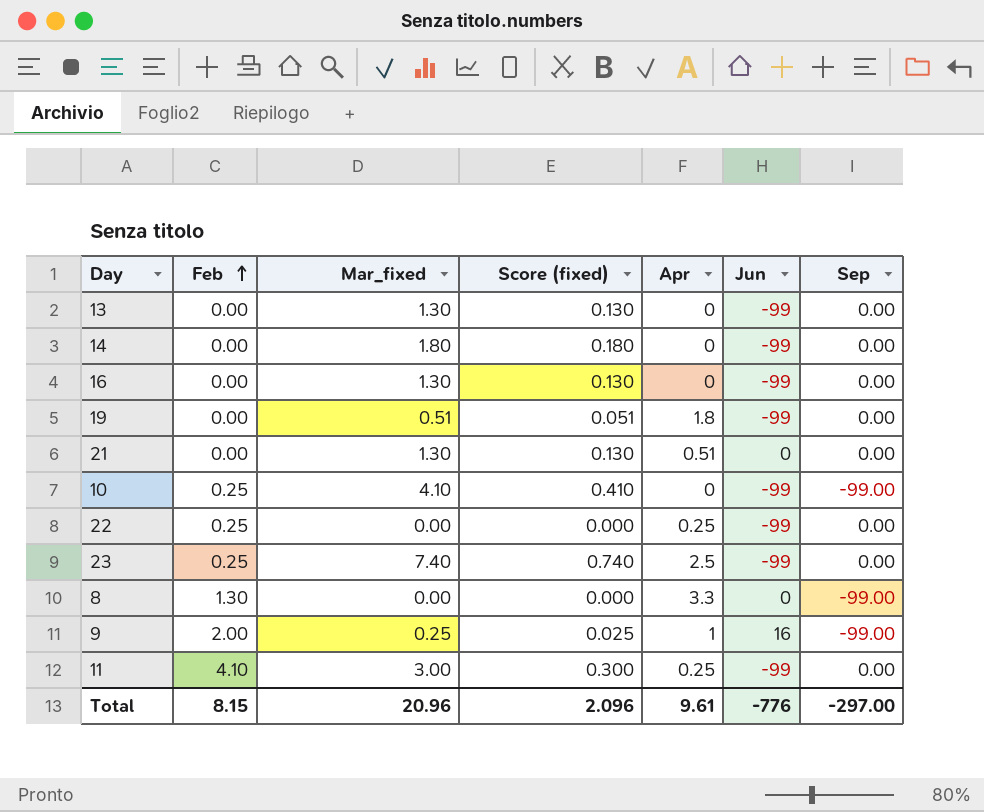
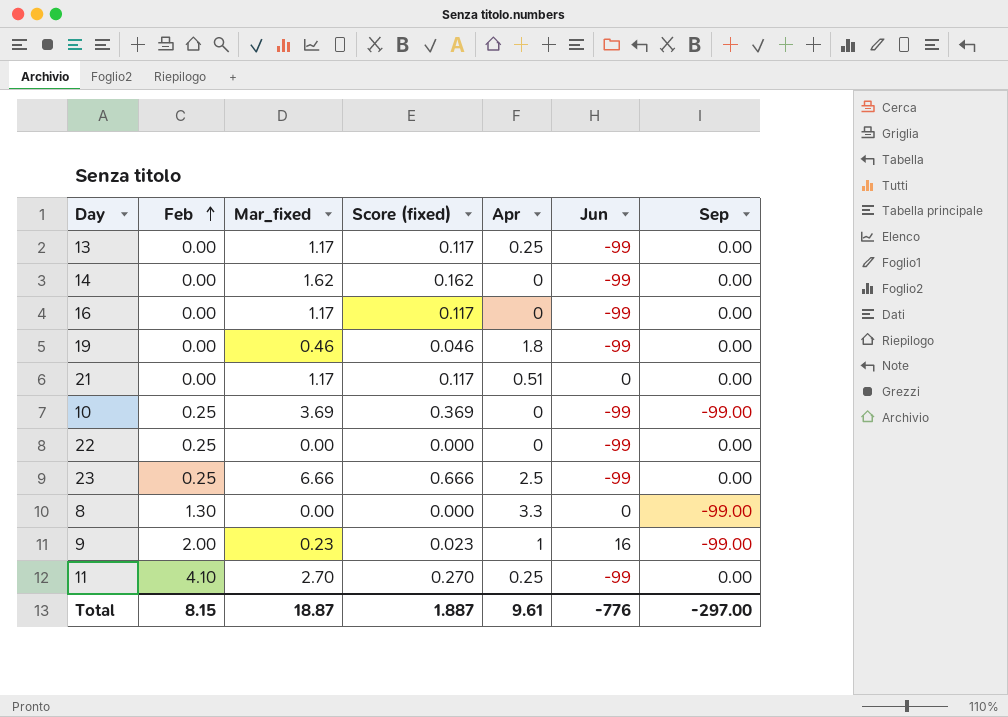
13 | Mar_fixed: 1.30 -> 1.17
13 | Score (fixed): 0.130 -> 0.117
13 | Apr: 0 -> 0.25
14 | Mar_fixed: 1.80 -> 1.62
14 | Score (fixed): 0.180 -> 0.162
16 | Mar_fixed: 1.30 -> 1.17
16 | Score (fixed): 0.130 -> 0.117
19 | Mar_fixed: 0.51 -> 0.46
19 | Score (fixed): 0.051 -> 0.046
21 | Mar_fixed: 1.30 -> 1.17
21 | Score (fixed): 0.130 -> 0.117
10 | Mar_fixed: 4.10 -> 3.69
10 | Score (fixed): 0.410 -> 0.369
22 | Apr: 0.25 -> 0
23 | Mar_fixed: 7.40 -> 6.66
23 | Score (fixed): 0.740 -> 0.666
9 | Mar_fixed: 0.25 -> 0.23
9 | Score (fixed): 0.025 -> 0.023
11 | Mar_fixed: 3.00 -> 2.70
11 | Score (fixed): 0.300 -> 0.270
Total | Mar_fixed: 20.96 -> 18.87
Total | Score (fixed): 2.096 -> 1.887

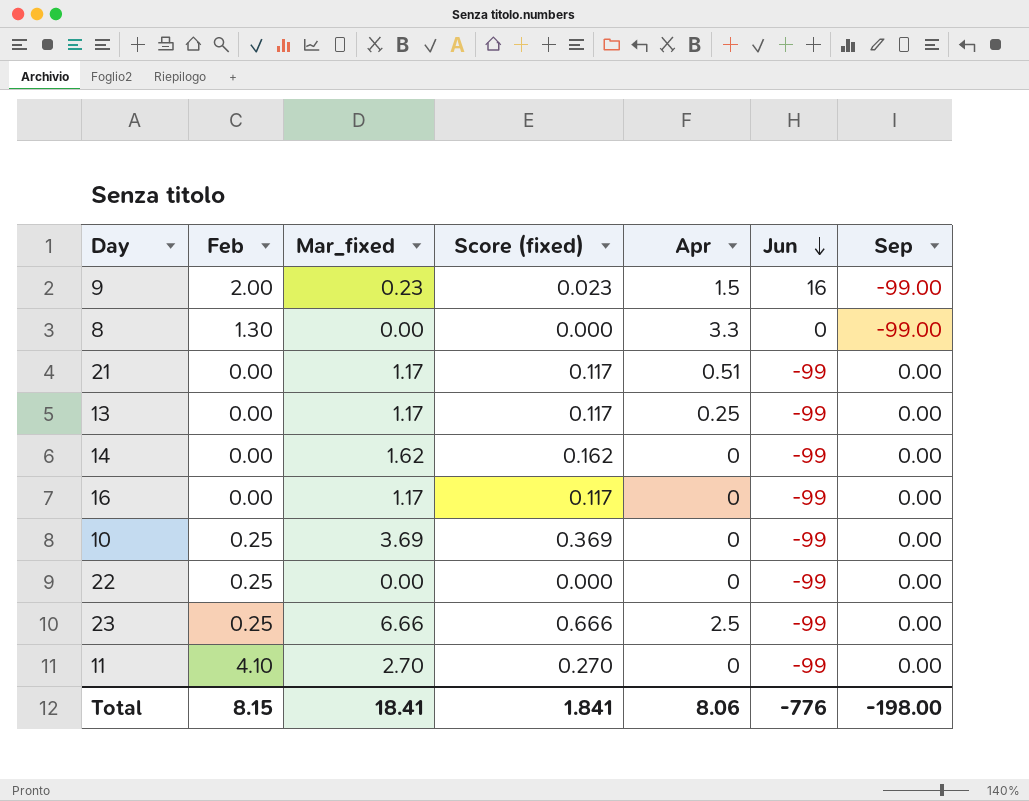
row order: Feb ascending -> Jun descending
row 19: 0.00 | 0.46 | 0.046 | 1.8 | -99 | 0.00 -> none
9 | Apr: 1 -> 1.5
21 | Jun: 0 -> -99
10 | Sep: -99.00 -> 0.00
11 | Apr: 0.25 -> 0
Total | Mar_fixed: 18.87 -> 18.41
Total | Score (fixed): 1.887 -> 1.841
Total | Apr: 9.61 -> 8.06
Total | Sep: -297.00 -> -198.00

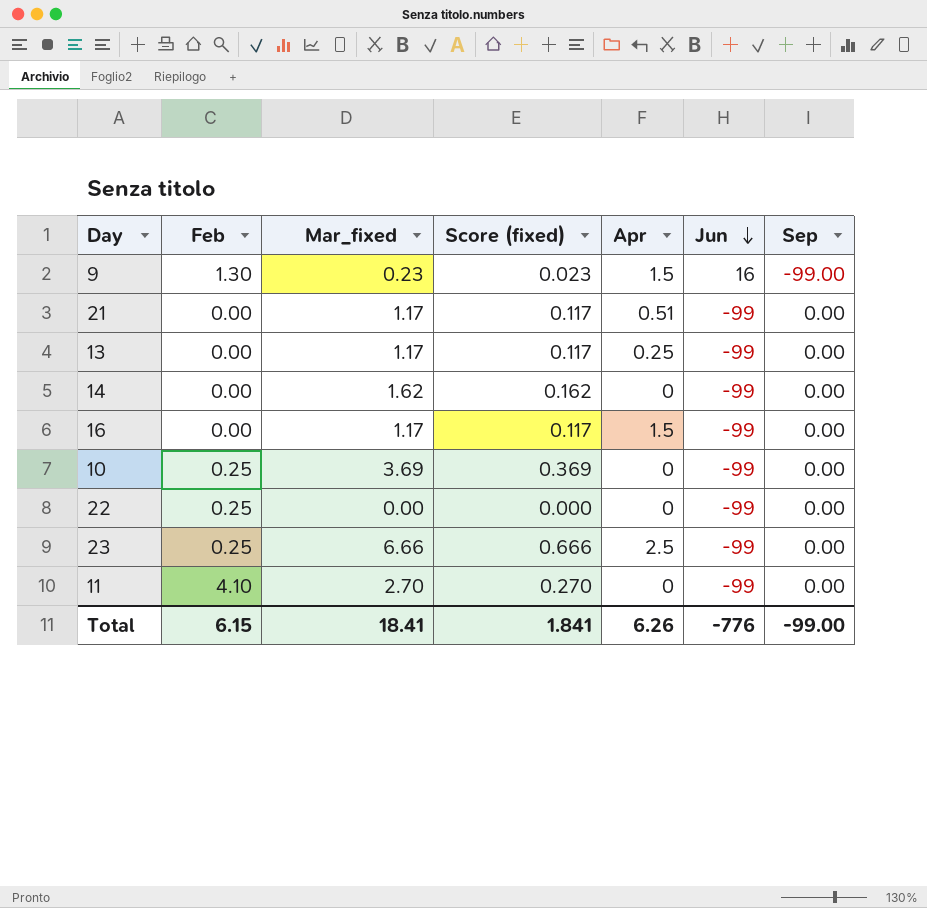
row 8: 1.30 | 0.00 | 0.000 | 3.3 | 0 | -99.00 -> none
9 | Feb: 2.00 -> 1.30
16 | Apr: 0 -> 1.5
Total | Feb: 8.15 -> 6.15
Total | Apr: 8.06 -> 6.26
Total | Sep: -198.00 -> -99.00

